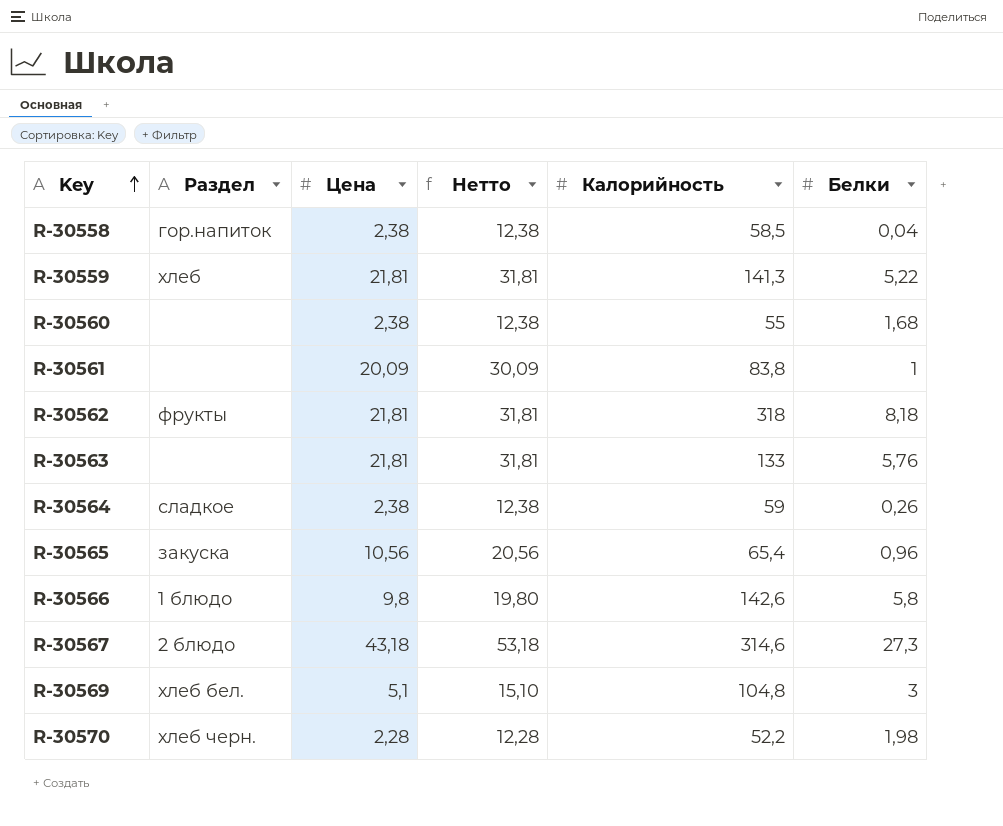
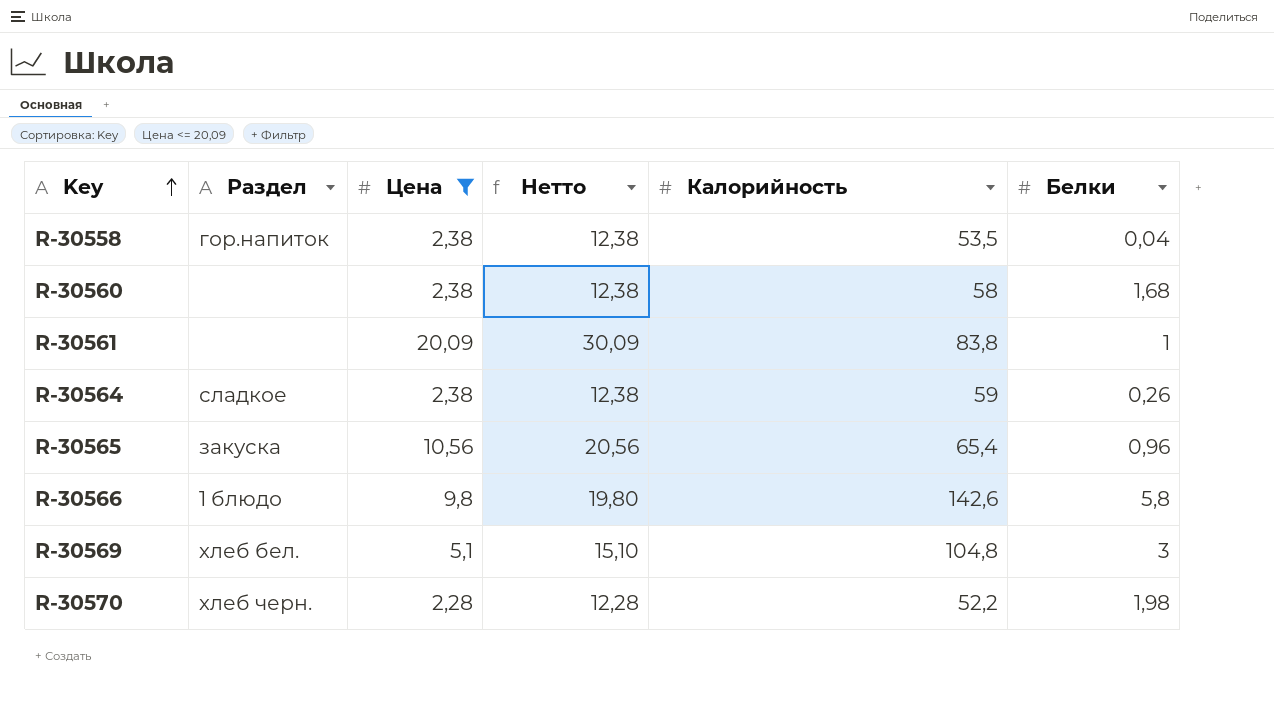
filter: none -> Цена <= 20,09
R-30558 | Калорийность: 58,5 -> 53,5
R-30560 | Калорийность: 55 -> 58

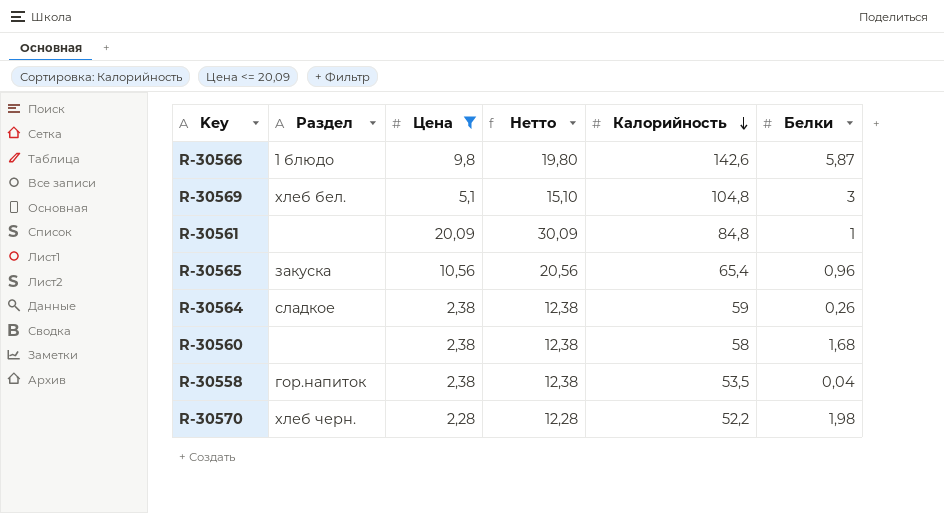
row order: Key ascending -> Калорийность descending
R-30566 | Белки: 5,8 -> 5,87
R-30561 | Калорийность: 83,8 -> 84,8

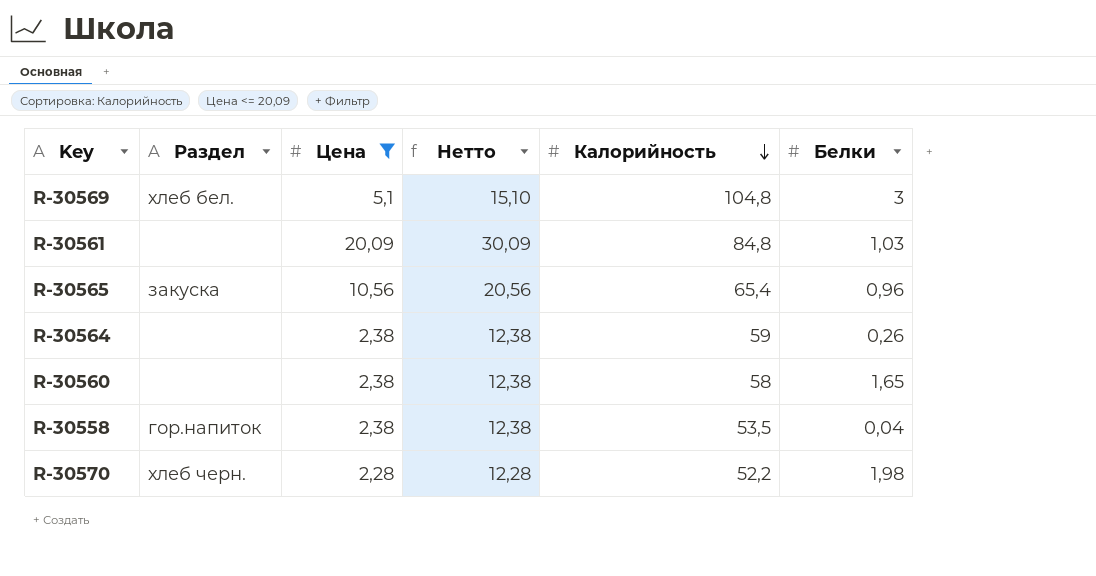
row R-30566: 1 блюдо | 9,8 | 19,80 | 142,6 | 5,87 -> none
R-30561 | Белки: 1 -> 1,03
R-30564 | Раздел: сладкое -> none
R-30560 | Белки: 1,68 -> 1,65

